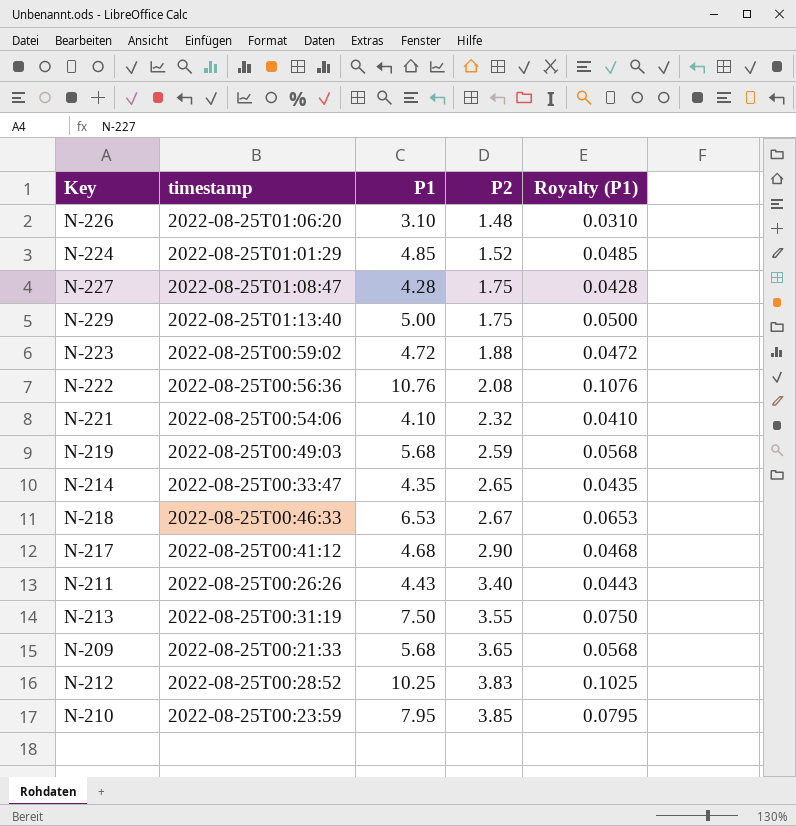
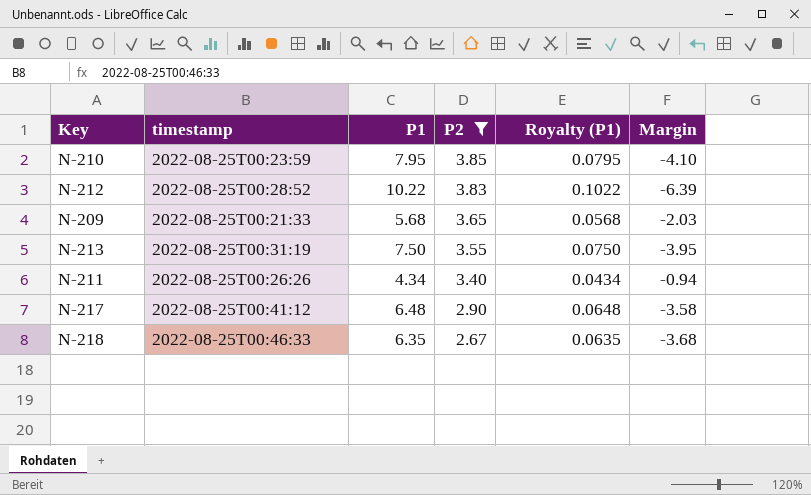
filter: none -> P2 >= 2.67
row order: P2 ascending -> P2 descending
column Margin | formula: none -> [P2] - [P1]
N-212 | P1: 10.25 -> 10.22
N-212 | Royalty (P1): 0.1025 -> 0.1022
N-211 | P1: 4.43 -> 4.34
N-211 | Royalty (P1): 0.0443 -> 0.0434
N-217 | P1: 4.68 -> 6.48
N-217 | Royalty (P1): 0.0468 -> 0.0648
N-218 | P1: 6.53 -> 6.35
N-218 | Royalty (P1): 0.0653 -> 0.0635

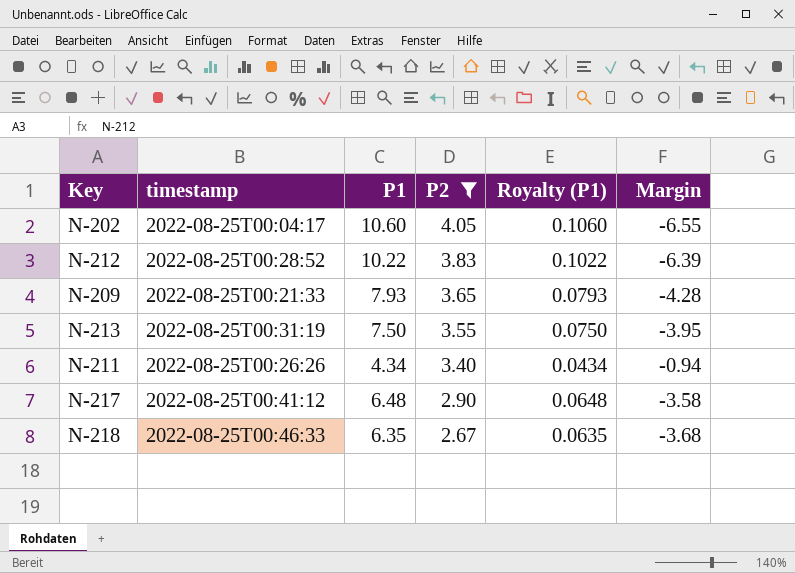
row N-210: 2022-08-25T00:23:59 | 7.95 | 3.85 | 0.0795 | -4.10 -> none
row N-202: none -> 2022-08-25T00:04:17 | 10.60 | 4.05 | 0.1060 | -6.55
N-209 | P1: 5.68 -> 7.93
N-209 | Royalty (P1): 0.0568 -> 0.0793
N-209 | Margin: -2.03 -> -4.28

